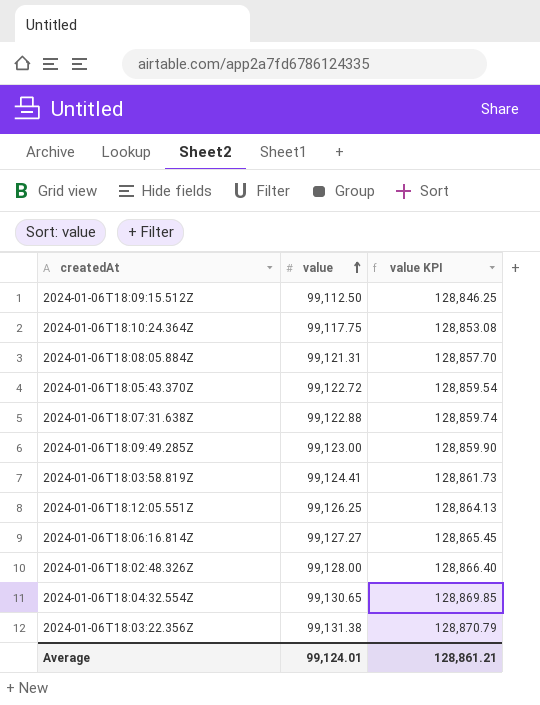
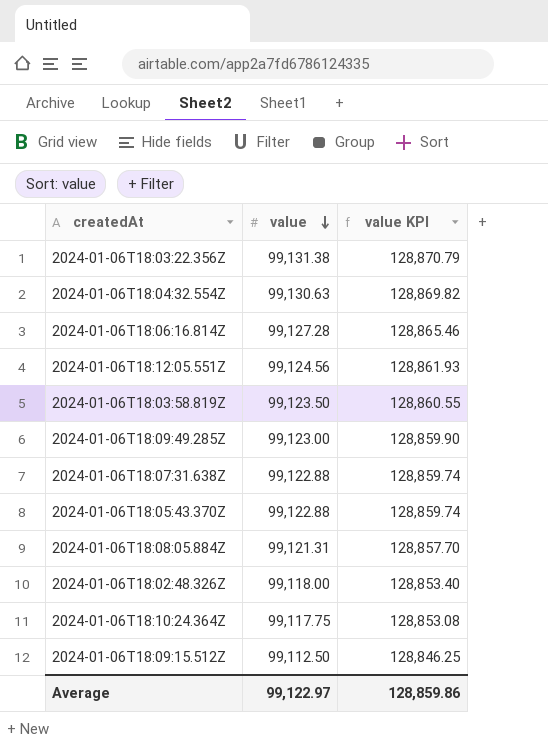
row order: value ascending -> value descending
2024-01-06T18:04:32.554Z | value: 99,130.65 -> 99,130.63
2024-01-06T18:04:32.554Z | value KPI: 128,869.85 -> 128,869.82
2024-01-06T18:06:16.814Z | value: 99,127.27 -> 99,127.28
2024-01-06T18:06:16.814Z | value KPI: 128,865.45 -> 128,865.46
2024-01-06T18:12:05.551Z | value: 99,126.25 -> 99,124.56
2024-01-06T18:12:05.551Z | value KPI: 128,864.13 -> 128,861.93
2024-01-06T18:03:58.819Z | value: 99,124.41 -> 99,123.50
2024-01-06T18:03:58.819Z | value KPI: 128,861.73 -> 128,860.55
2024-01-06T18:05:43.370Z | value: 99,122.72 -> 99,122.88
2024-01-06T18:05:43.370Z | value KPI: 128,859.54 -> 128,859.74
2024-01-06T18:02:48.326Z | value: 99,128.00 -> 99,118.00
2024-01-06T18:02:48.326Z | value KPI: 128,866.40 -> 128,853.40
Average | value: 99,124.01 -> 99,122.97
Average | value KPI: 128,861.21 -> 128,859.86

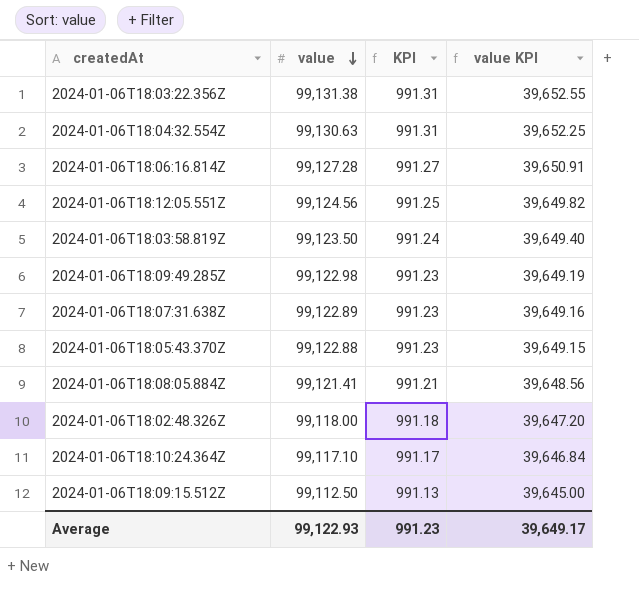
column KPI | formula: none -> [value] * 0.01
column value KPI | formula: [value] * 1.3 -> [value] * 0.4
2024-01-06T18:09:49.285Z | value: 99,123.00 -> 99,122.98
2024-01-06T18:07:31.638Z | value: 99,122.88 -> 99,122.89
2024-01-06T18:08:05.884Z | value: 99,121.31 -> 99,121.41
2024-01-06T18:10:24.364Z | value: 99,117.75 -> 99,117.10
Average | value: 99,122.97 -> 99,122.93
Average | value KPI: 128,859.86 -> 39,649.17

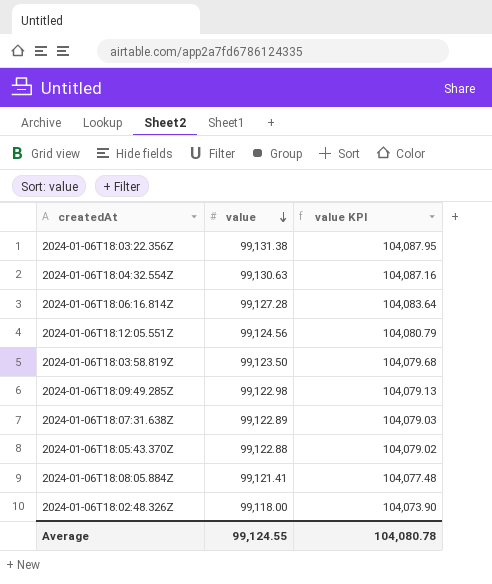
column KPI | formula: [value] * 0.01 -> none
column value KPI | formula: [value] * 0.4 -> [value] * 1.05
row 2024-01-06T18:10:24.364Z: 99,117.10 | 991.17 | 39,646.84 -> none
row 2024-01-06T18:09:15.512Z: 99,112.50 | 991.13 | 39,645.00 -> none
Average | value: 99,122.93 -> 99,124.55
Average | value KPI: 39,649.17 -> 104,080.78

